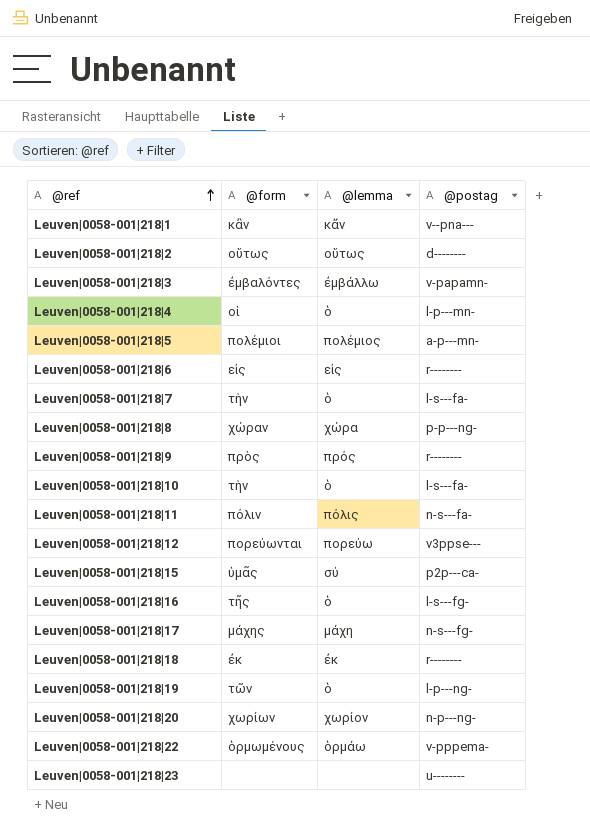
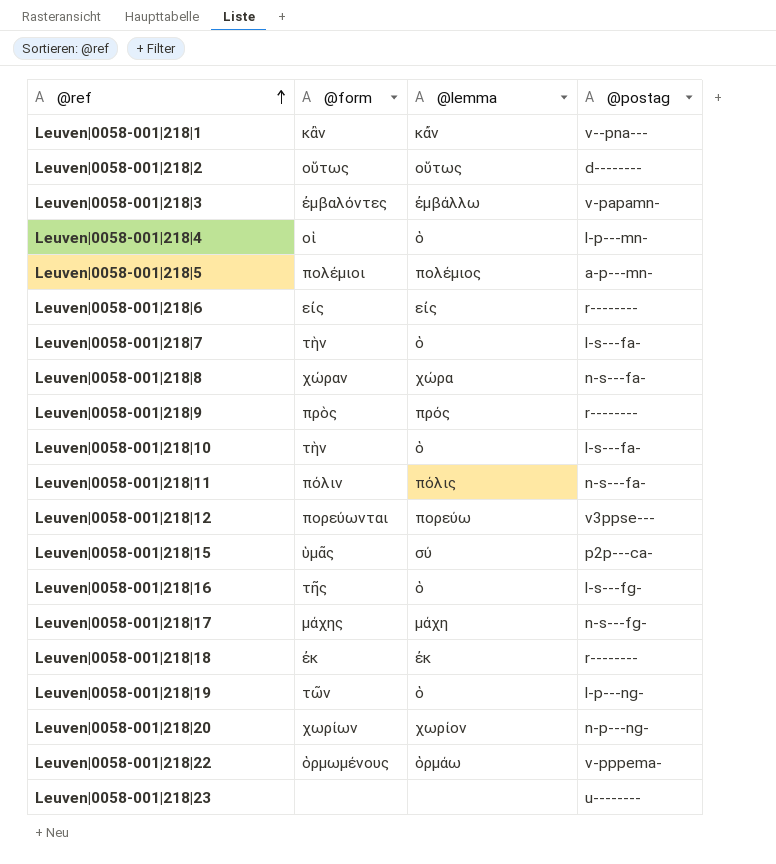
Leuven|0058-001|218|8 | @postag: p-p---ng- -> n-s---fa-

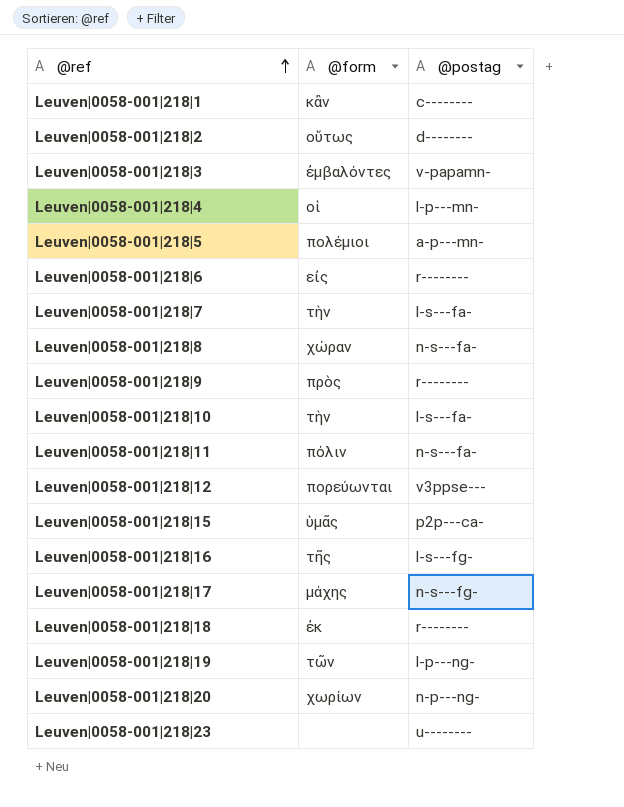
column @lemma | position: 3 -> none
row Leuven|0058-001|218|22: ὁρμωμένους | ὁρμάω | v-pppema- -> none
Leuven|0058-001|218|1 | @postag: v--pna--- -> c--------

